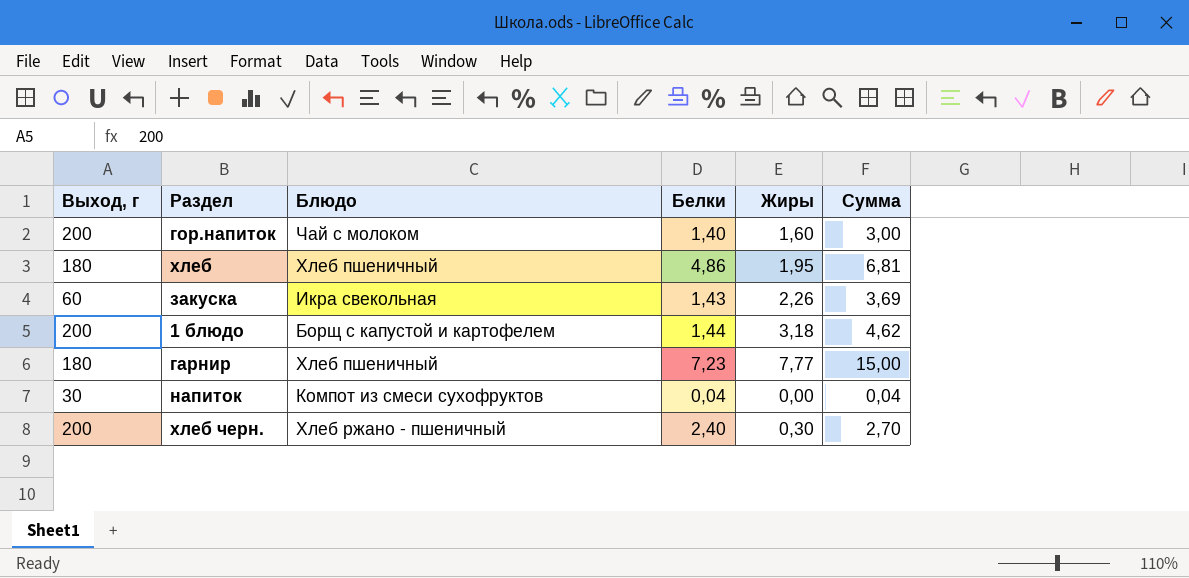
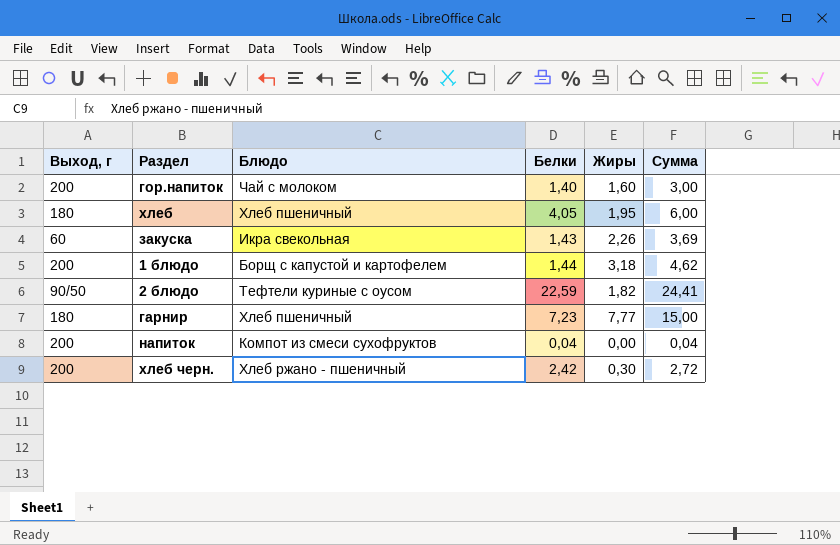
хлеб | Белки: 4,86 -> 4,05
хлеб | Сумма: 6,81 -> 6,00
row 2 блюдо: none -> 90/50 | Тефтели куриные с оусом | 22,59 | 1,82 | 24,41
напиток | Выход, г: 30 -> 200
хлеб черн. | Белки: 2,40 -> 2,42
хлеб черн. | Сумма: 2,70 -> 2,72

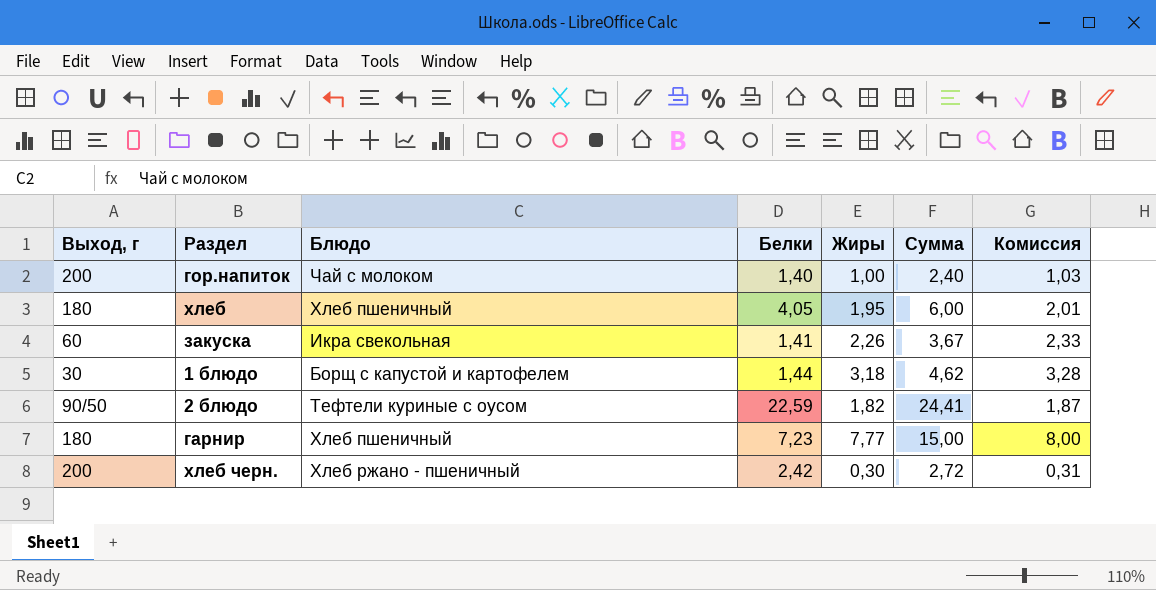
column Комиссия | formula: none -> [Жиры] * 1,03
row напиток: 200 | Компот из смеси сухофруктов | 0,04 | 0,00 | 0,04 -> none
гор.напиток | Жиры: 1,60 -> 1,00
гор.напиток | Сумма: 3,00 -> 2,40
закуска | Белки: 1,43 -> 1,41
закуска | Сумма: 3,69 -> 3,67
1 блюдо | Выход, г: 200 -> 30

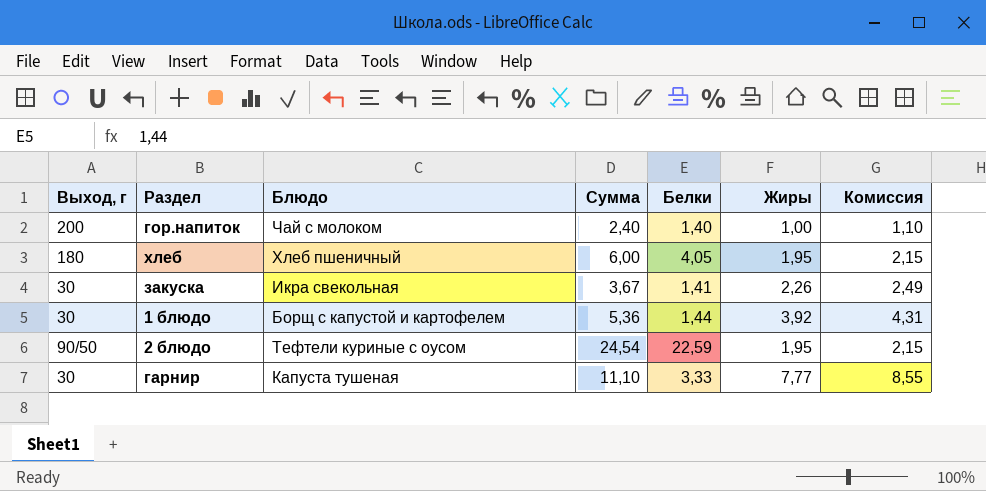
column Сумма | position: 6 -> 4
column Комиссия | formula: [Жиры] * 1,03 -> [Жиры] * 1,1
row хлеб черн.: 200 | Хлеб ржано - пшеничный | 2,42 | 0,30 | 2,72 | 0,31 -> none
закуска | Выход, г: 60 -> 30
1 блюдо | Сумма: 4,62 -> 5,36
1 блюдо | Жиры: 3,18 -> 3,92
2 блюдо | Сумма: 24,41 -> 24,54
2 блюдо | Жиры: 1,82 -> 1,95
гарнир | Выход, г: 180 -> 30
гарнир | Блюдо: Хлеб пшеничный -> Капуста тушеная
гарнир | Сумма: 15,00 -> 11,10
гарнир | Белки: 7,23 -> 3,33

